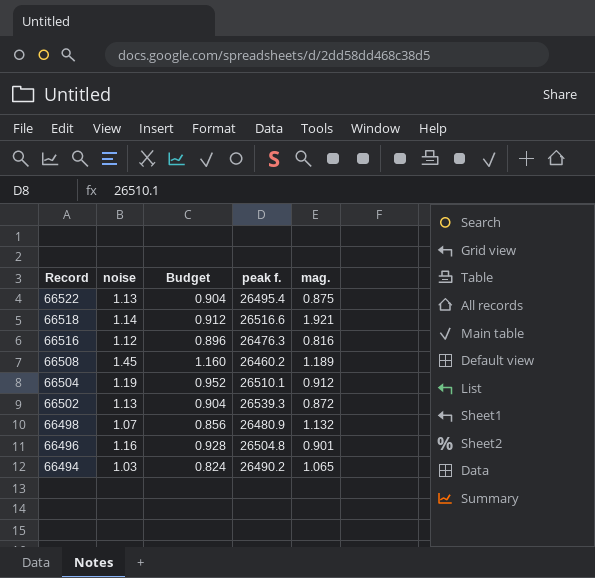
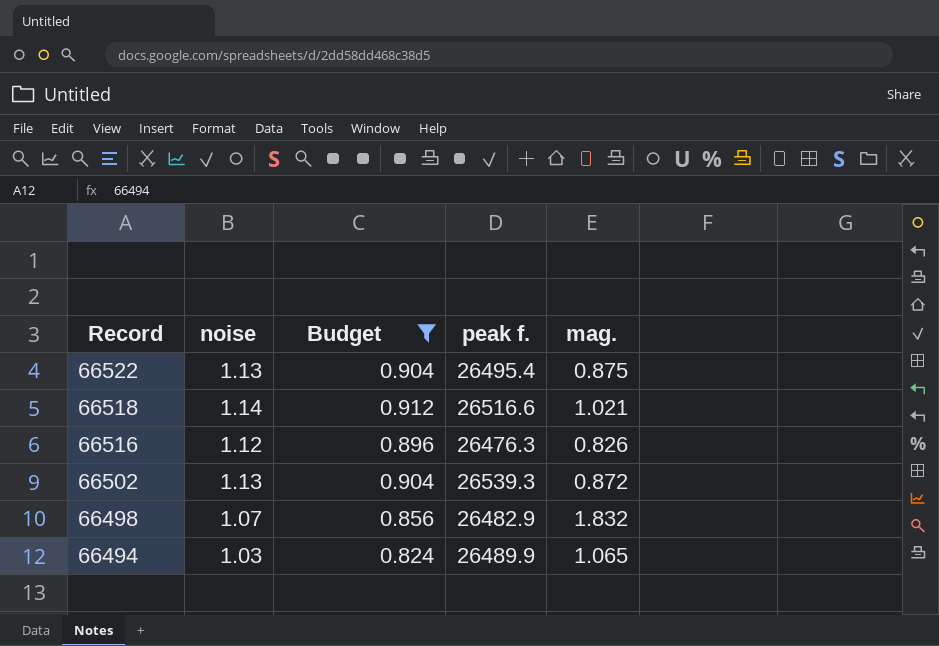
filter: none -> Budget <= 0.912
66518 | mag.: 1.921 -> 1.021
66516 | mag.: 0.816 -> 0.826
66498 | peak f.: 26480.9 -> 26482.9
66498 | mag.: 1.132 -> 1.832
66494 | peak f.: 26490.2 -> 26489.9

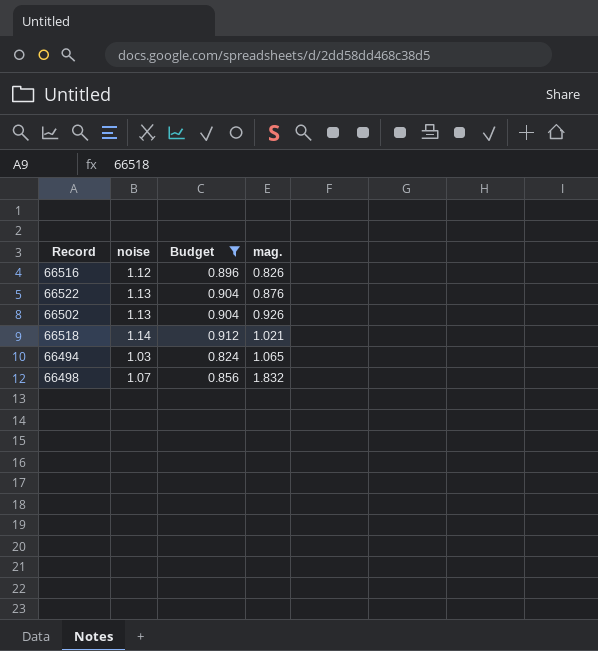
row order: Record descending -> mag. ascending
column peak f. | position: 4 -> none
66522 | mag.: 0.875 -> 0.876
66502 | mag.: 0.872 -> 0.926

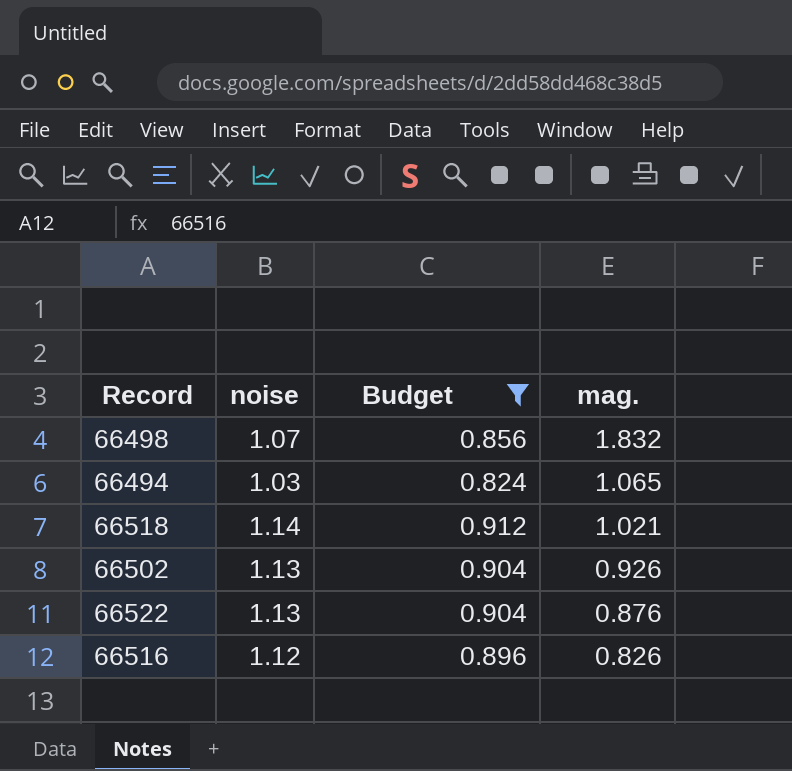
row order: mag. ascending -> mag. descending

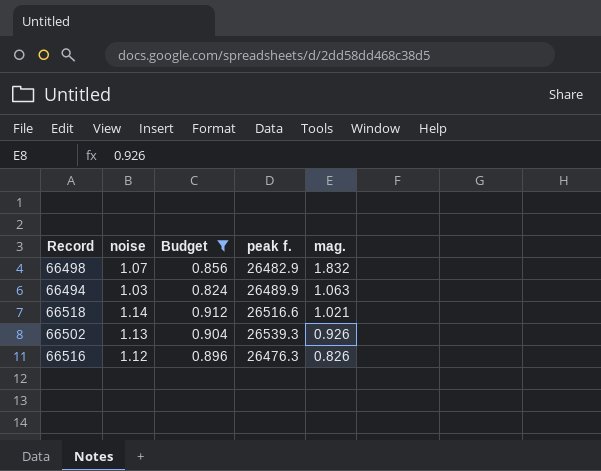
column peak f. | position: none -> 4
row 66522: 1.13 | 0.904 | 0.876 -> none
66494 | mag.: 1.065 -> 1.063

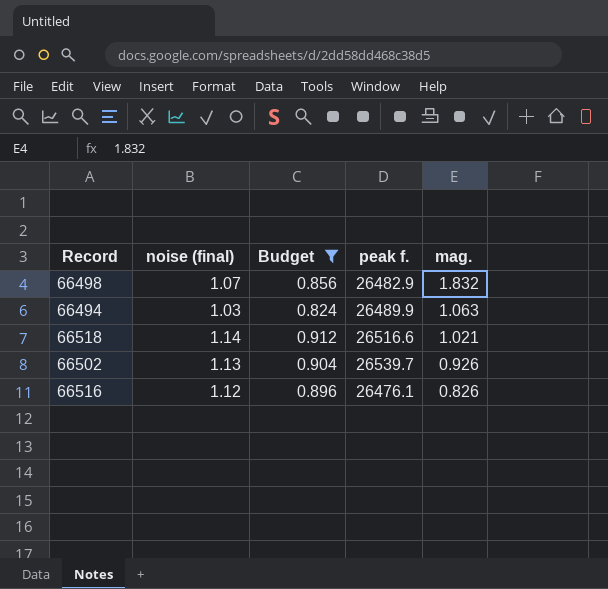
column name: noise -> noise (final)
66502 | peak f.: 26539.3 -> 26539.7
66516 | peak f.: 26476.3 -> 26476.1

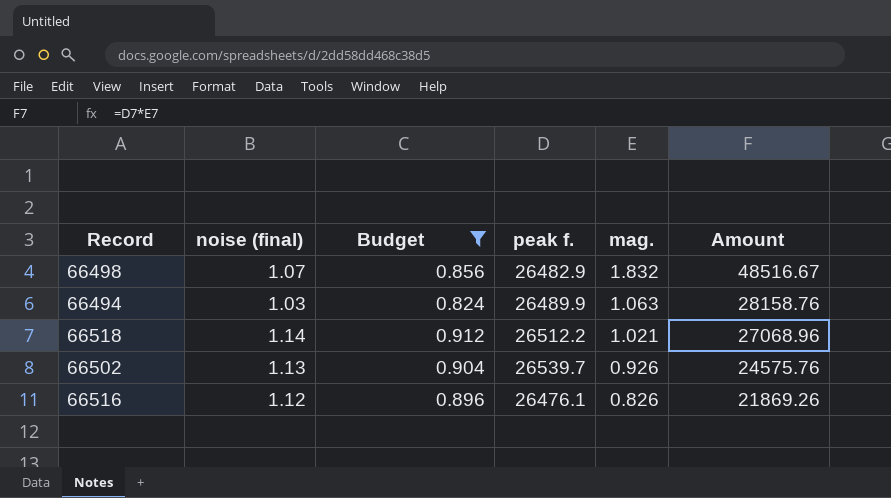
column Amount | formula: none -> [peak f.] * [mag.]
66518 | peak f.: 26516.6 -> 26512.2

